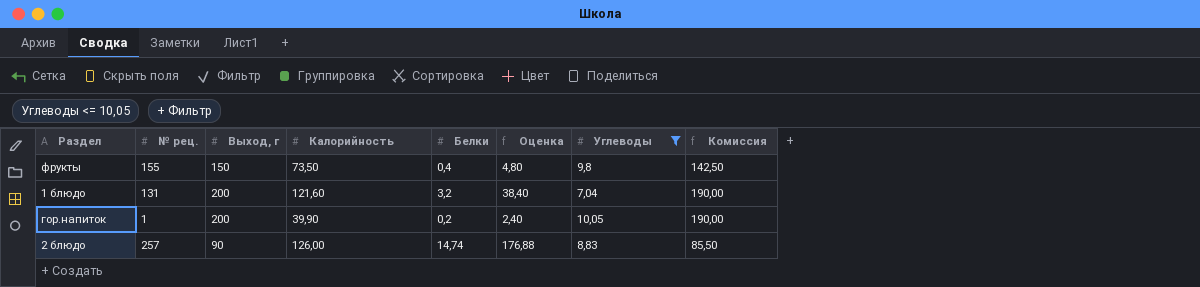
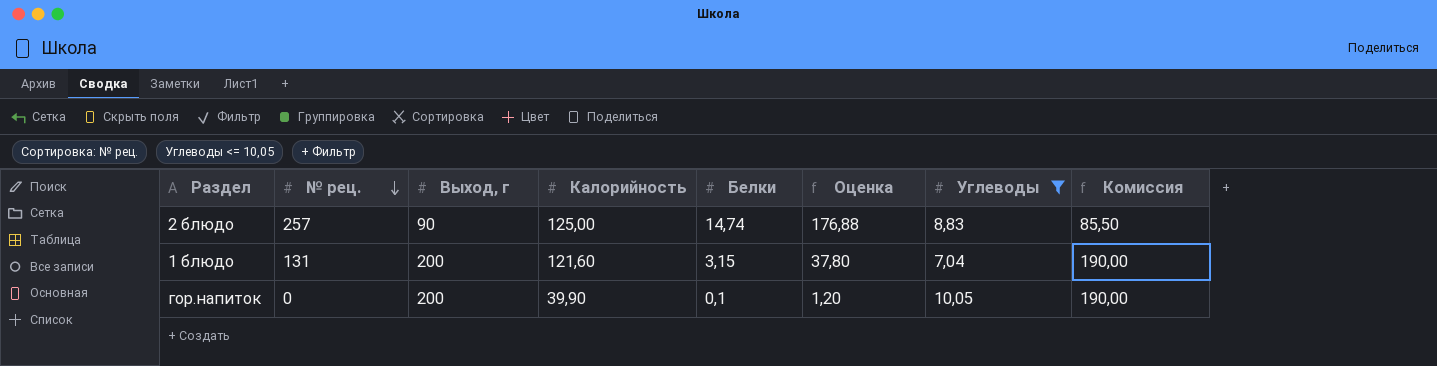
row order: none -> № рец. descending
row фрукты: 155 | 150 | 73,50 | 0,4 | 4,80 | 9,8 | 142,50 -> none
2 блюдо | Калорийность: 126,00 -> 125,00
1 блюдо | Белки: 3,2 -> 3,15
1 блюдо | Оценка: 38,40 -> 37,80
гор.напиток | № рец.: 1 -> 0
гор.напиток | Белки: 0,2 -> 0,1
гор.напиток | Оценка: 2,40 -> 1,20

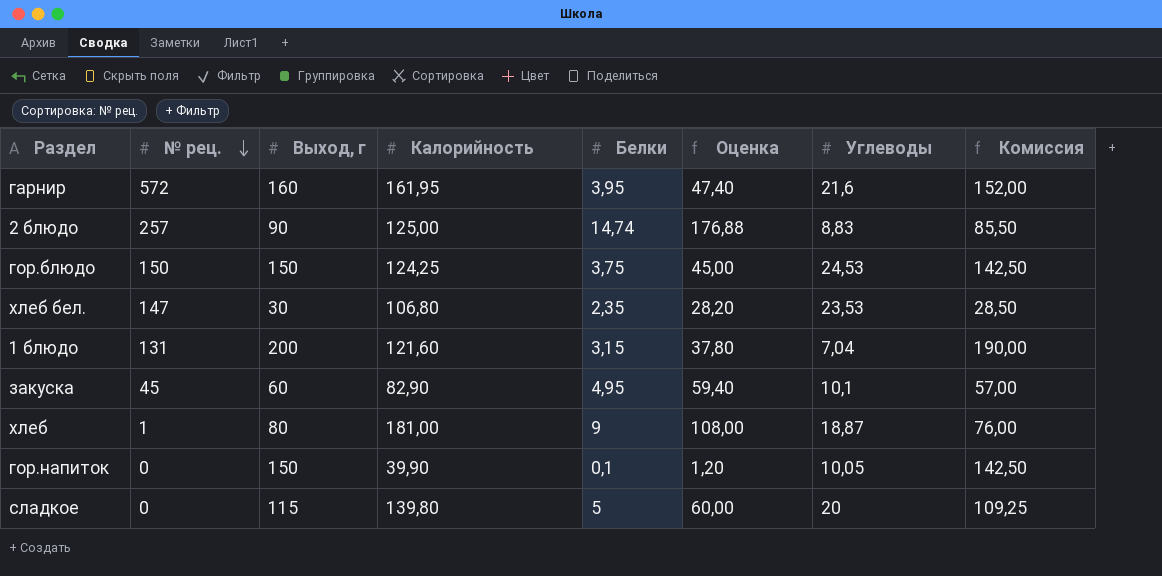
filter: Углеводы <= 10,05 -> none
гор.напиток | Выход, г: 200 -> 150
гор.напиток | Комиссия: 190,00 -> 142,50

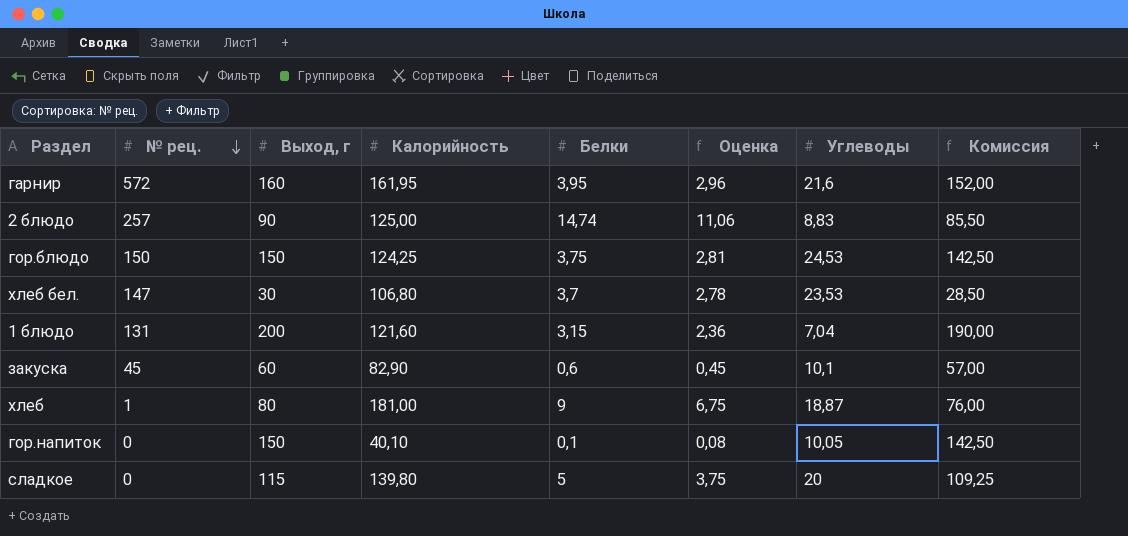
column Оценка | formula: [Белки] * 12 -> [Белки] * 0,75
хлеб бел. | Белки: 2,35 -> 3,7
закуска | Белки: 4,95 -> 0,6
гор.напиток | Калорийность: 39,90 -> 40,10

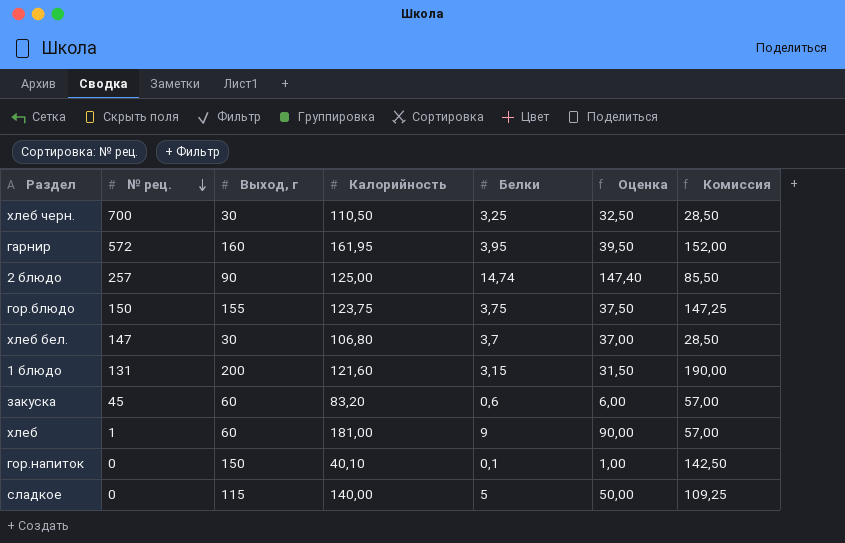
column Углеводы | position: 7 -> none
column Оценка | formula: [Белки] * 0,75 -> [Белки] * 10
row хлеб черн.: none -> 700 | 30 | 110,50 | 3,25 | 32,50 | 28,50
гор.блюдо | Выход, г: 150 -> 155
гор.блюдо | Калорийность: 124,25 -> 123,75
гор.блюдо | Комиссия: 142,50 -> 147,25
закуска | Калорийность: 82,90 -> 83,20
хлеб | Выход, г: 80 -> 60
хлеб | Комиссия: 76,00 -> 57,00
сладкое | Калорийность: 139,80 -> 140,00

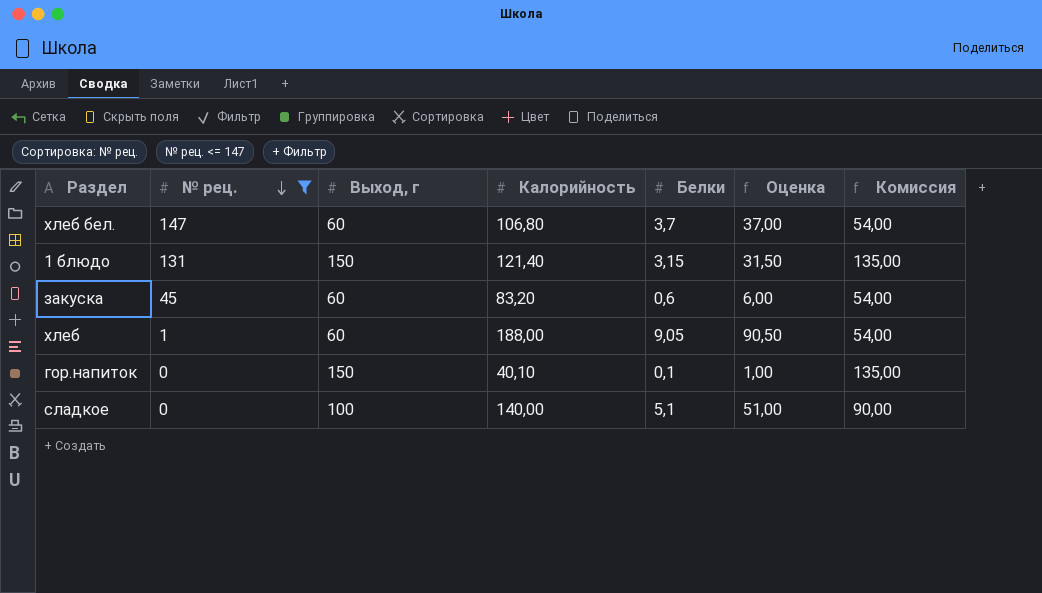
filter: none -> № рец. <= 147
column Комиссия | formula: [Выход, г] * 0,95 -> [Выход, г] * 0,9
хлеб бел. | Выход, г: 30 -> 60
1 блюдо | Выход, г: 200 -> 150
1 блюдо | Калорийность: 121,60 -> 121,40
хлеб | Калорийность: 181,00 -> 188,00
хлеб | Белки: 9 -> 9,05
хлеб | Оценка: 90,00 -> 90,50
сладкое | Выход, г: 115 -> 100
сладкое | Белки: 5 -> 5,1
сладкое | Оценка: 50,00 -> 51,00

